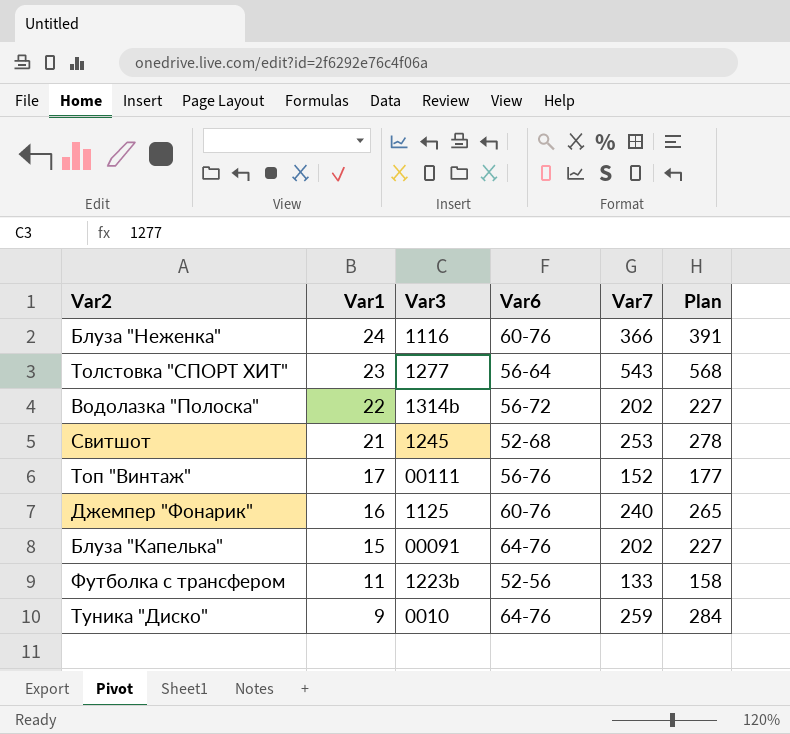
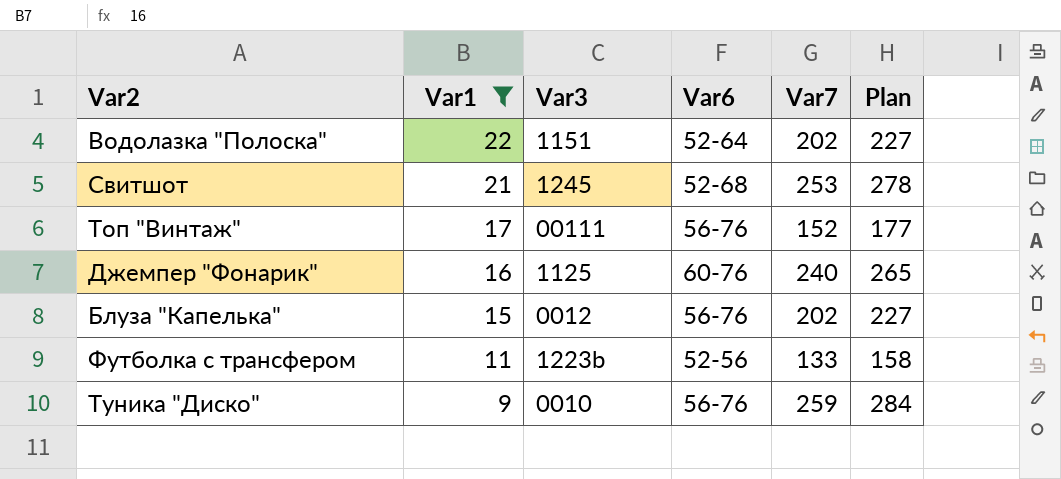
filter: none -> Var1 <= 22
Водолазка "Полоска" | Var3: 1314b -> 1151
Водолазка "Полоска" | Var6: 56-72 -> 52-64
Блуза "Капелька" | Var3: 00091 -> 0012
Блуза "Капелька" | Var6: 64-76 -> 56-76
Туника "Диско" | Var6: 64-76 -> 56-76

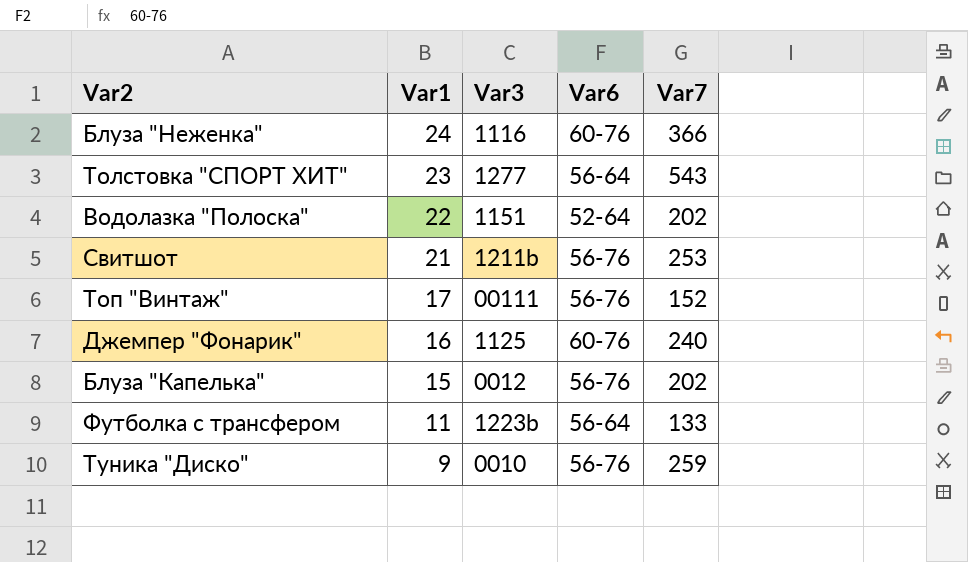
filter: Var1 <= 22 -> none
column Plan | formula: [Var7] + 25 -> none
Свитшот | Var3: 1245 -> 1211b
Свитшот | Var6: 52-68 -> 56-76
Футболка с трансфером | Var6: 52-56 -> 56-64

